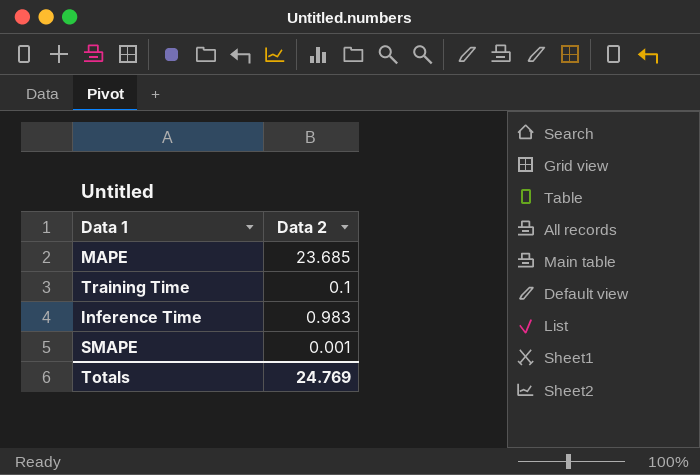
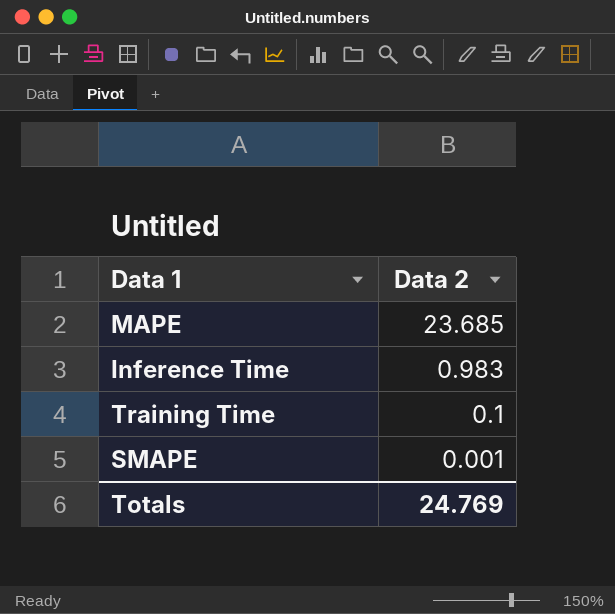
row order: none -> Data 2 descending

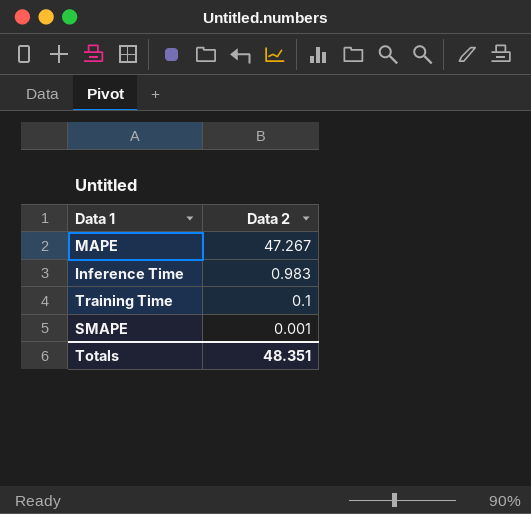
MAPE | Data 2: 23.685 -> 47.267
Totals | Data 2: 24.769 -> 48.351

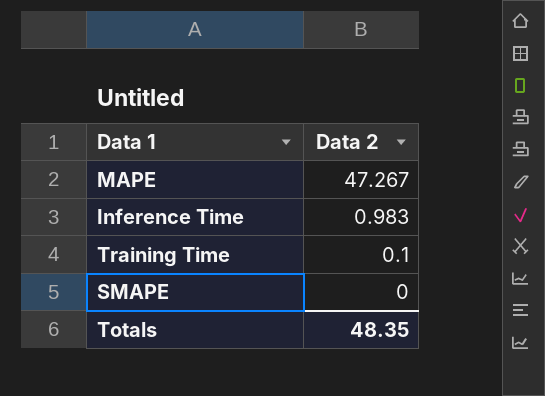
SMAPE | Data 2: 0.001 -> 0
Totals | Data 2: 48.351 -> 48.35

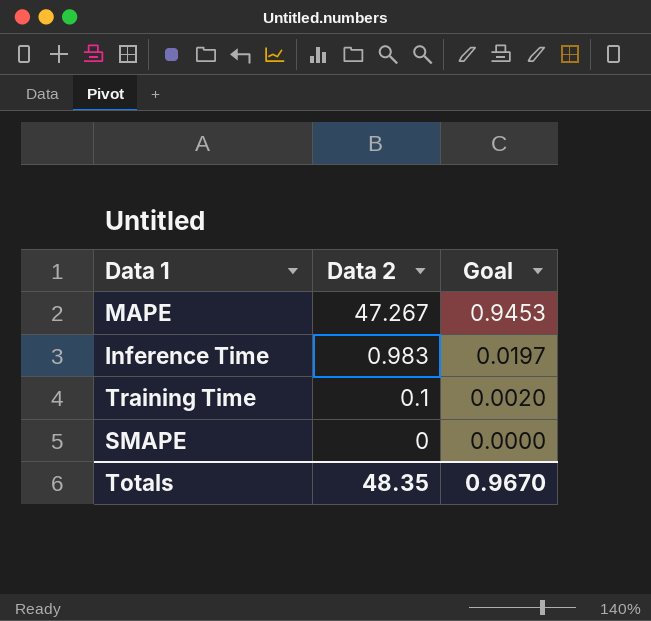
column Goal | formula: none -> [Data 2] * 0.02

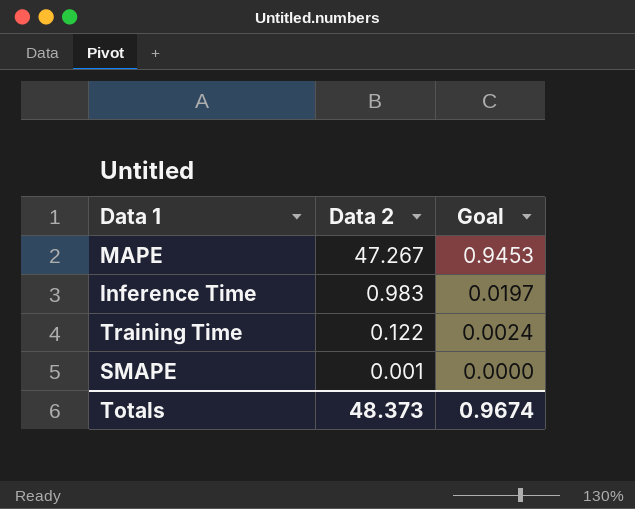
Training Time | Data 2: 0.1 -> 0.122
Training Time | Goal: 0.0020 -> 0.0024
SMAPE | Data 2: 0 -> 0.001
Totals | Data 2: 48.35 -> 48.373
Totals | Goal: 0.9670 -> 0.9674

